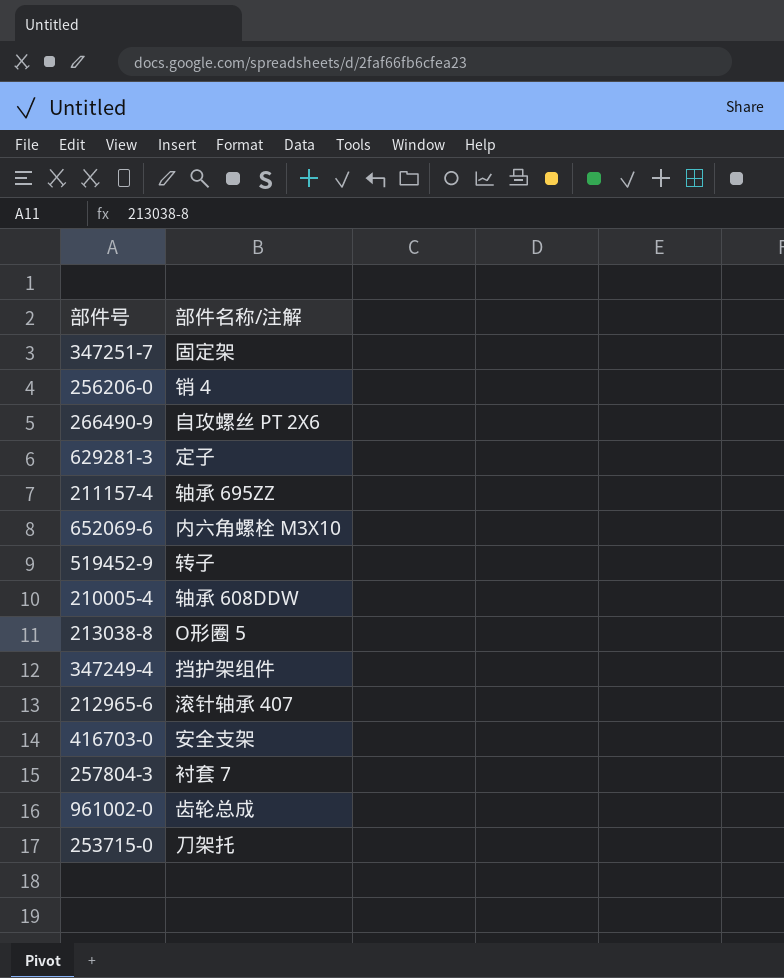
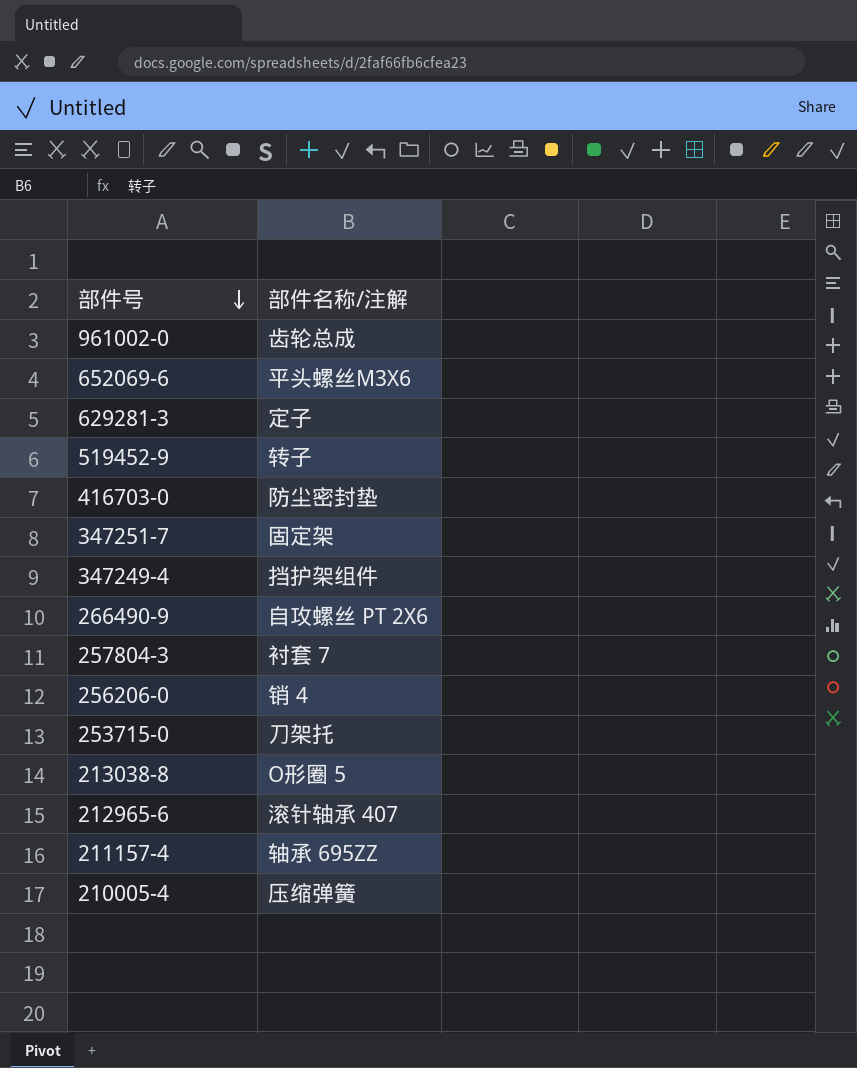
row order: none -> 部件号 descending
652069-6 | 部件名称/注解: 内六角螺栓 M3X10 -> 平头螺丝M3X6
416703-0 | 部件名称/注解: 安全支架 -> 防尘密封垫
210005-4 | 部件名称/注解: 轴承 608DDW -> 压缩弹簧

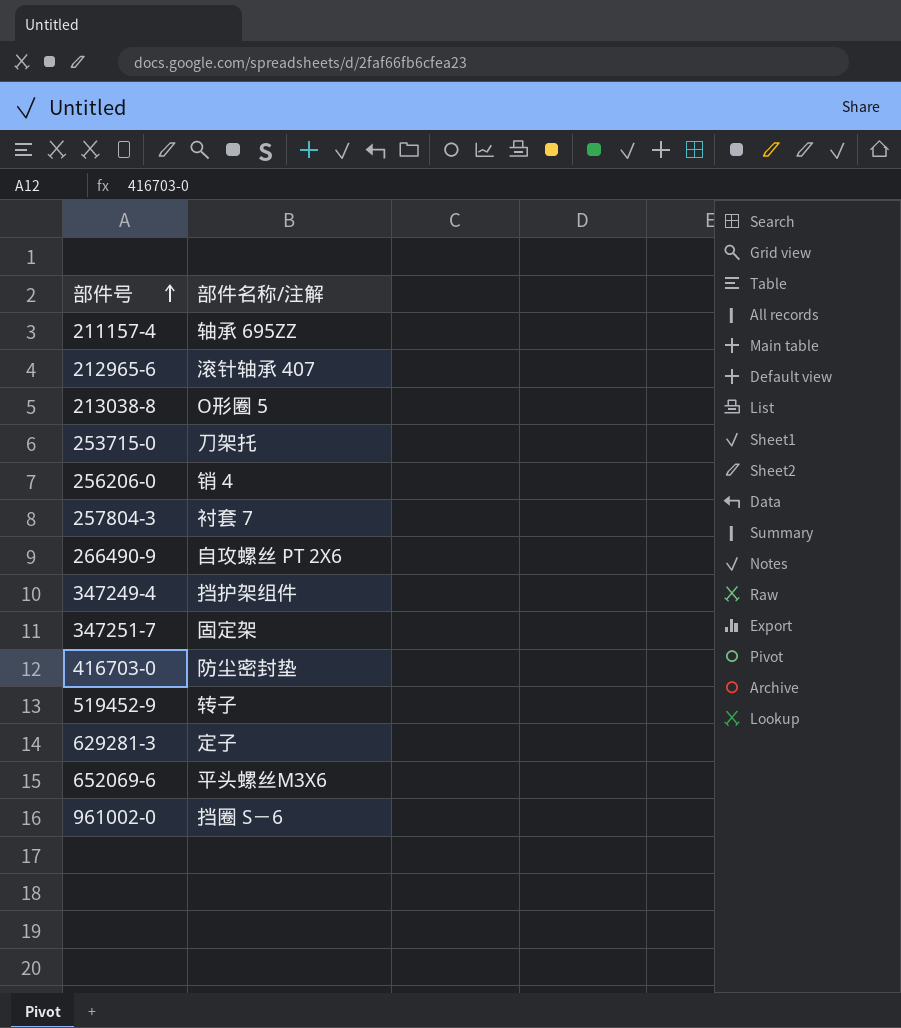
row order: 部件号 descending -> 部件号 ascending
row 210005-4: 压缩弹簧 -> none
961002-0 | 部件名称/注解: 齿轮总成 -> 挡圈 S－6

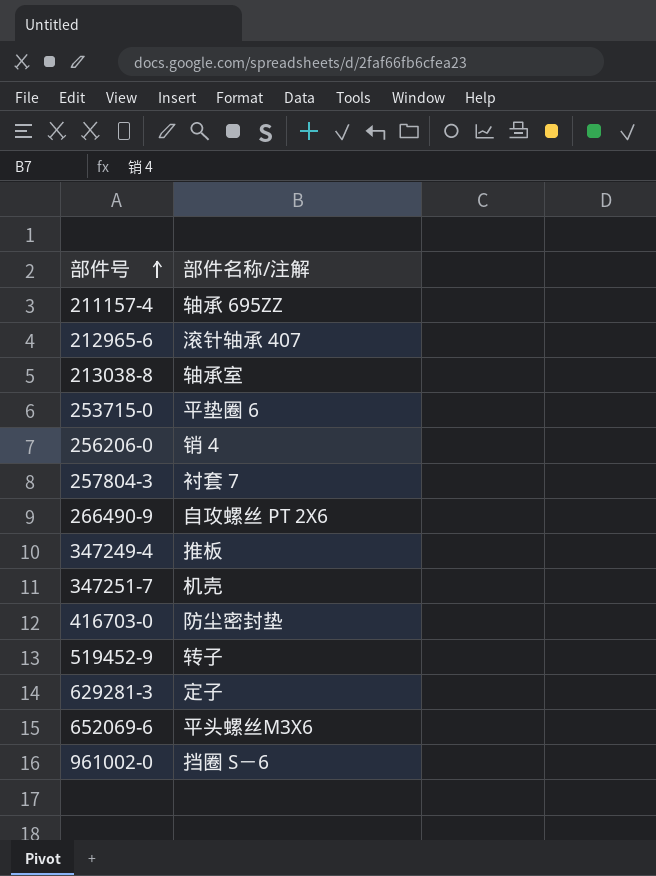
213038-8 | 部件名称/注解: O形圈 5 -> 轴承室
253715-0 | 部件名称/注解: 刀架托 -> 平垫圈 6
347249-4 | 部件名称/注解: 挡护架组件 -> 推板
347251-7 | 部件名称/注解: 固定架 -> 机壳

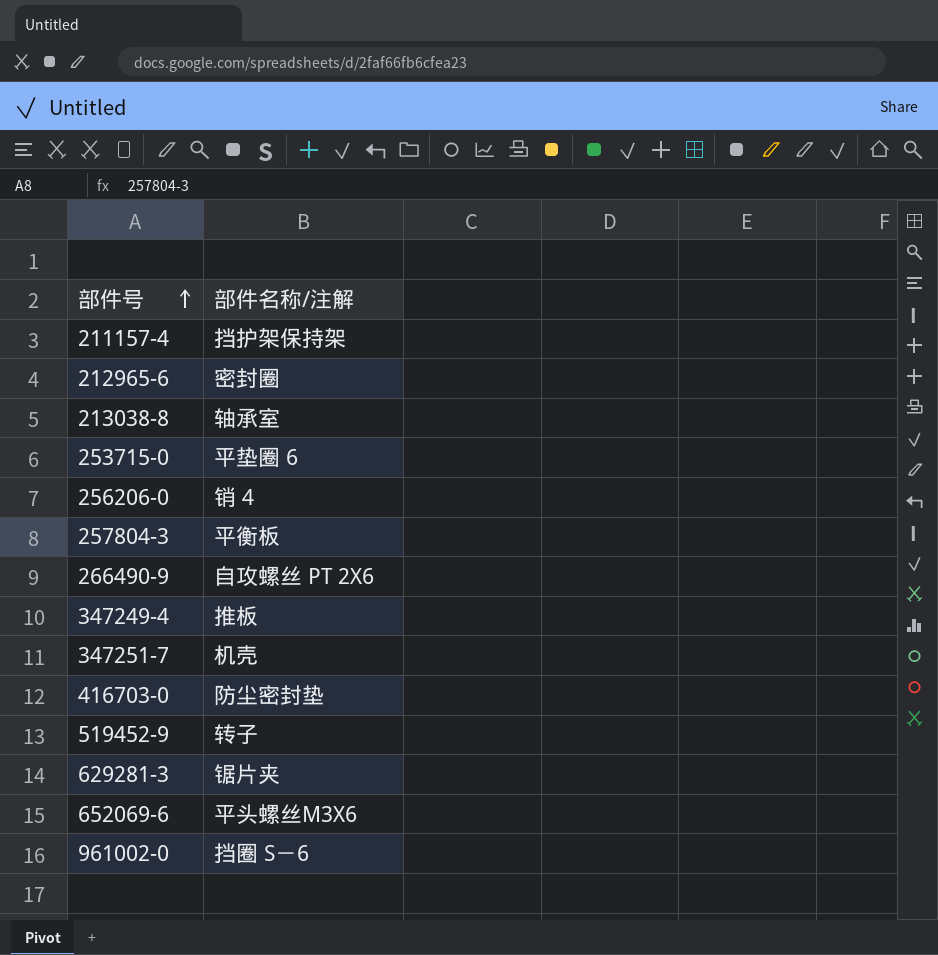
211157-4 | 部件名称/注解: 轴承 695ZZ -> 挡护架保持架
212965-6 | 部件名称/注解: 滚针轴承 407 -> 密封圈
257804-3 | 部件名称/注解: 衬套 7 -> 平衡板
629281-3 | 部件名称/注解: 定子 -> 锯片夹

